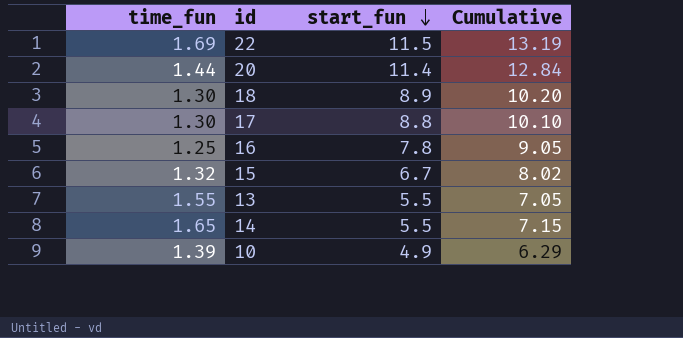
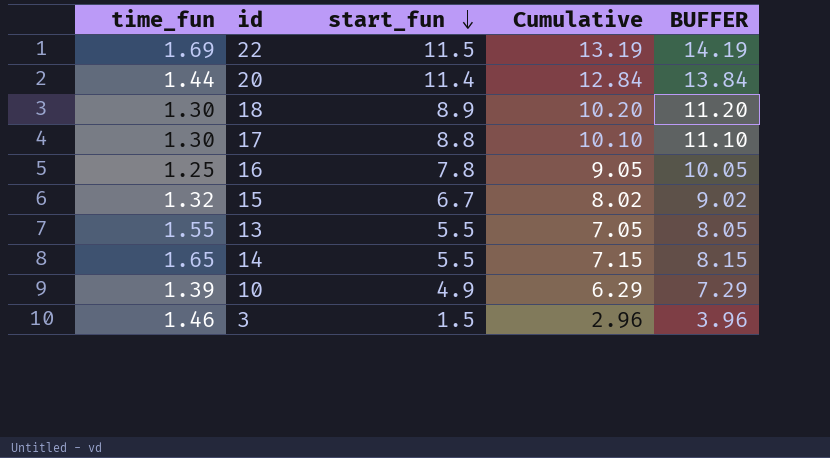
column BUFFER | formula: none -> [Cumulative] + 1
row 3: none -> 1.46 | 1.5 | 2.96 | 3.96

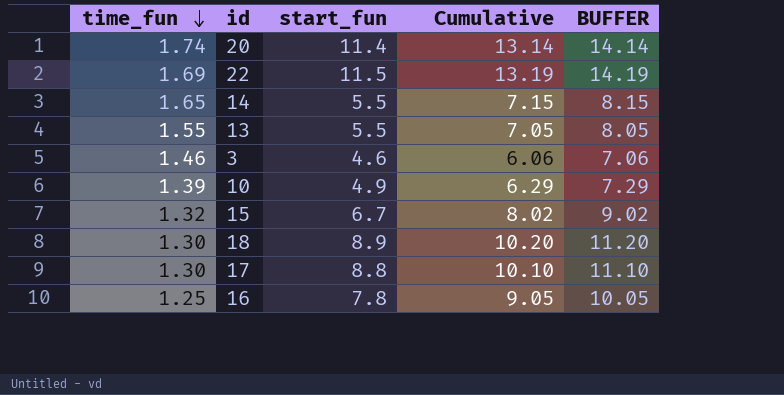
row order: start_fun descending -> time_fun descending
20 | time_fun: 1.44 -> 1.74
20 | Cumulative: 12.84 -> 13.14
20 | BUFFER: 13.84 -> 14.14
3 | start_fun: 1.5 -> 4.6
3 | Cumulative: 2.96 -> 6.06
3 | BUFFER: 3.96 -> 7.06

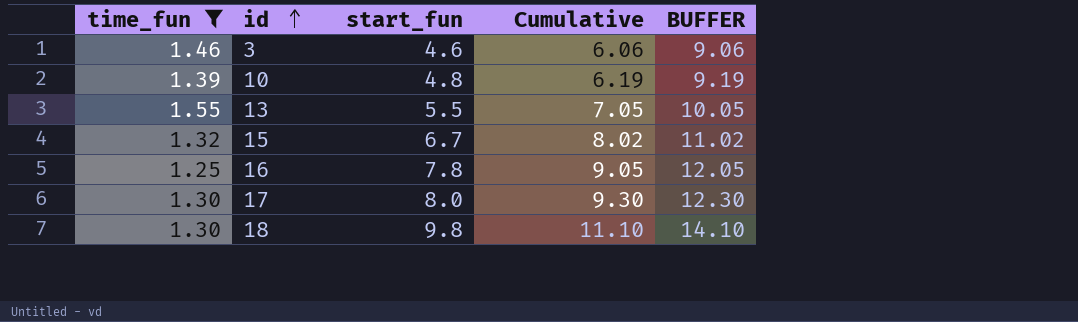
filter: none -> time_fun <= 1.55
row order: time_fun descending -> id ascending
column BUFFER | formula: [Cumulative] + 1 -> [Cumulative] + 3
10 | start_fun: 4.9 -> 4.8
10 | Cumulative: 6.29 -> 6.19
17 | start_fun: 8.8 -> 8.0
17 | Cumulative: 10.10 -> 9.30
18 | start_fun: 8.9 -> 9.8
18 | Cumulative: 10.20 -> 11.10

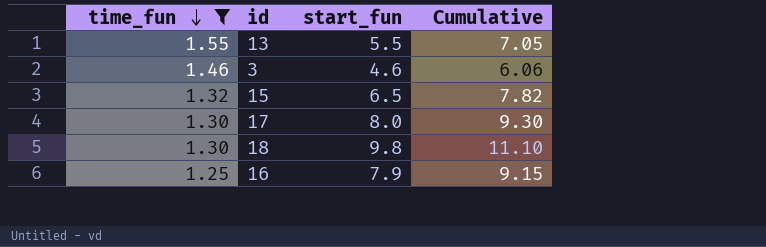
row order: id ascending -> time_fun descending
column BUFFER | formula: [Cumulative] + 3 -> none
row 10: 1.39 | 4.8 | 6.19 | 9.19 -> none
15 | start_fun: 6.7 -> 6.5
15 | Cumulative: 8.02 -> 7.82
16 | start_fun: 7.8 -> 7.9
16 | Cumulative: 9.05 -> 9.15

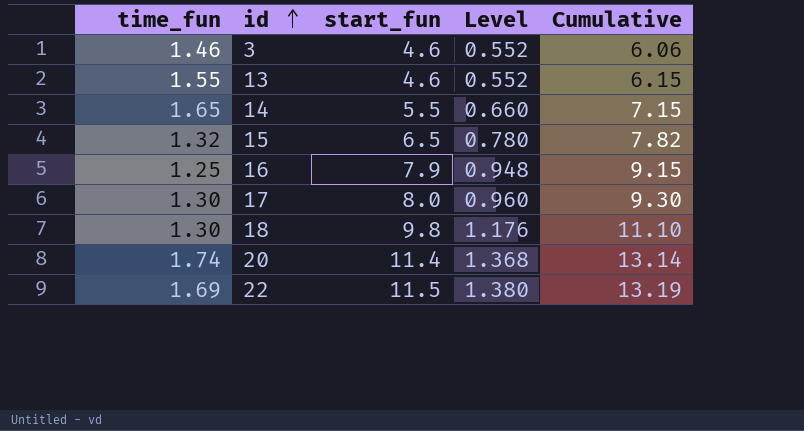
filter: time_fun <= 1.55 -> none
row order: time_fun descending -> id ascending
column Level | formula: none -> [start_fun] * 0.12
13 | start_fun: 5.5 -> 4.6
13 | Cumulative: 7.05 -> 6.15

